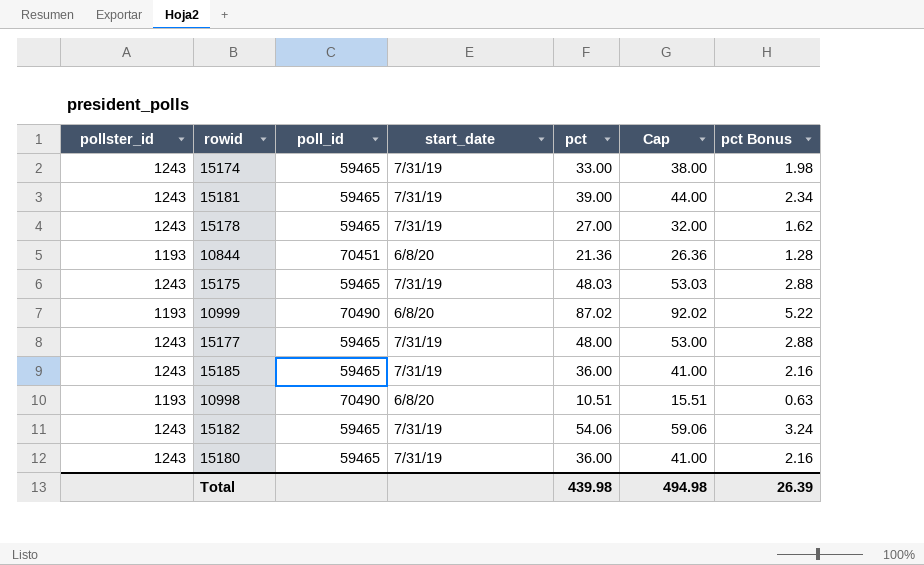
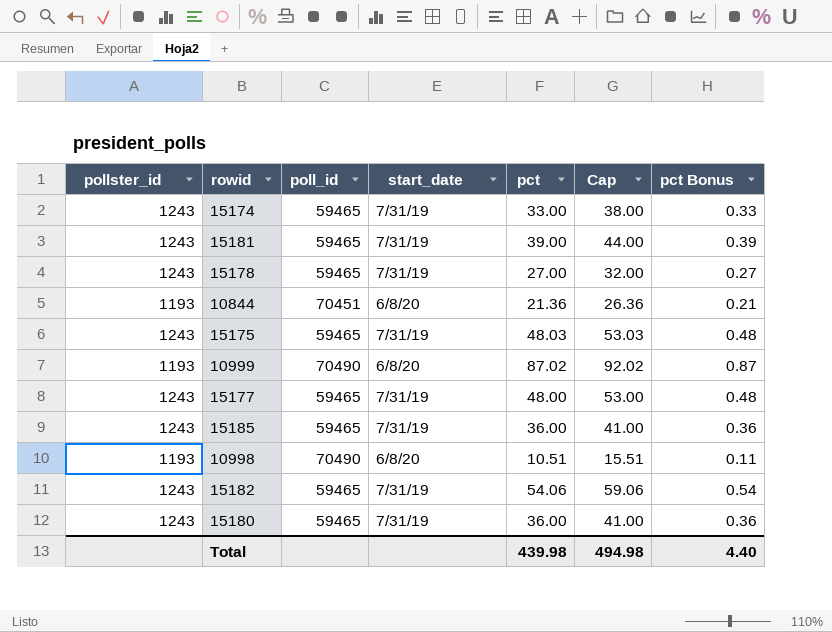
column pct Bonus | formula: [pct] * 0.06 -> [pct] * 0.01
Total | pct Bonus: 26.39 -> 4.40

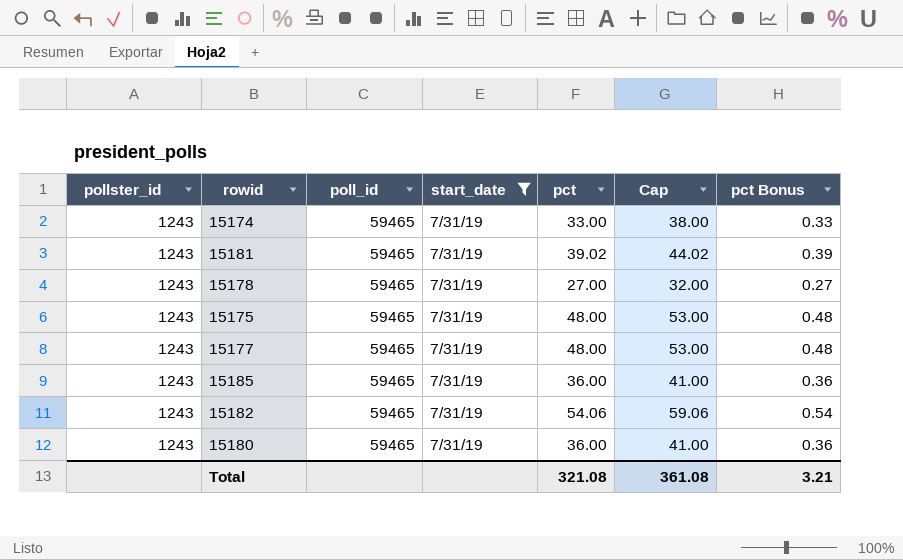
filter: none -> start_date = 7/31/19
15181 | pct: 39.00 -> 39.02
15181 | Cap: 44.00 -> 44.02
15175 | pct: 48.03 -> 48.00
15175 | Cap: 53.03 -> 53.00
Total | pct: 439.98 -> 321.08
Total | Cap: 494.98 -> 361.08
Total | pct Bonus: 4.40 -> 3.21

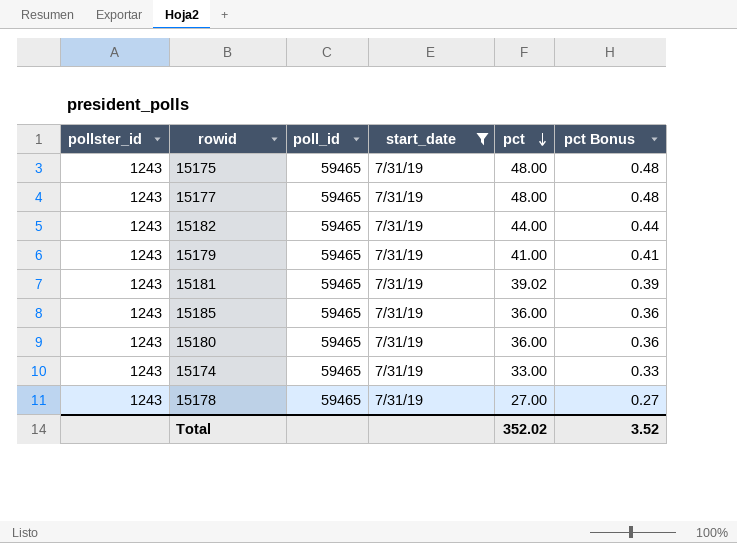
row order: none -> pct descending
column Cap | formula: [pct] + 5 -> none
15182 | pct: 54.06 -> 44.00
15182 | pct Bonus: 0.54 -> 0.44
row 15179: none -> 1243 | 59465 | 7/31/19 | 41.00 | 0.41
Total | pct: 321.08 -> 352.02
Total | pct Bonus: 3.21 -> 3.52

